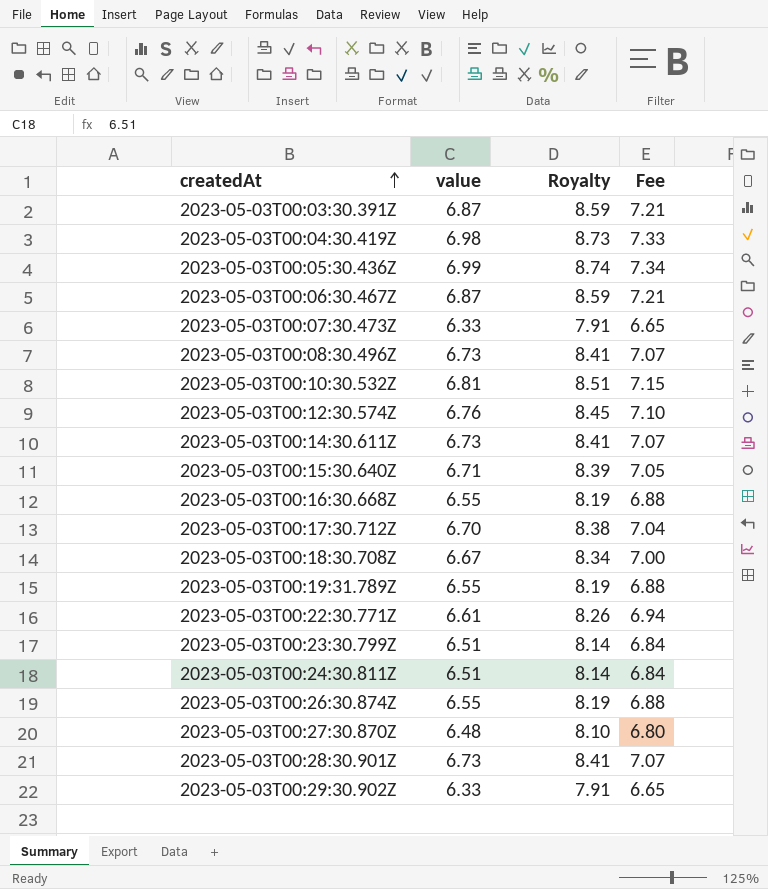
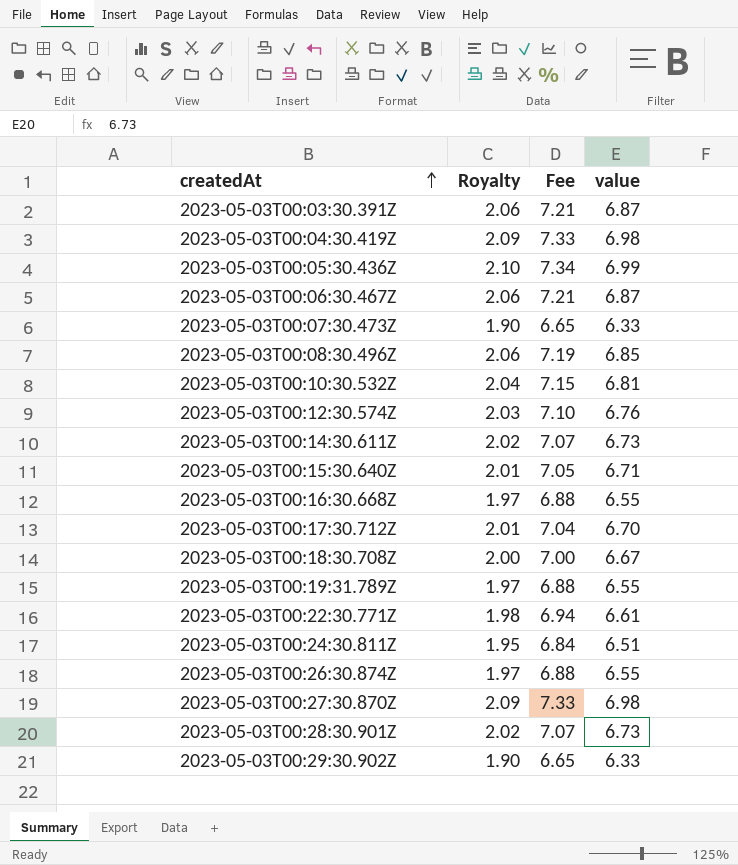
column Royalty | formula: [value] * 1.25 -> [value] * 0.3
column value | position: 2 -> 4
row 2023-05-03T00:23:30.799Z: 6.51 | 8.14 | 6.84 -> none
2023-05-03T00:08:30.496Z | Fee: 7.07 -> 7.19
2023-05-03T00:08:30.496Z | value: 6.73 -> 6.85
2023-05-03T00:27:30.870Z | Fee: 6.80 -> 7.33
2023-05-03T00:27:30.870Z | value: 6.48 -> 6.98

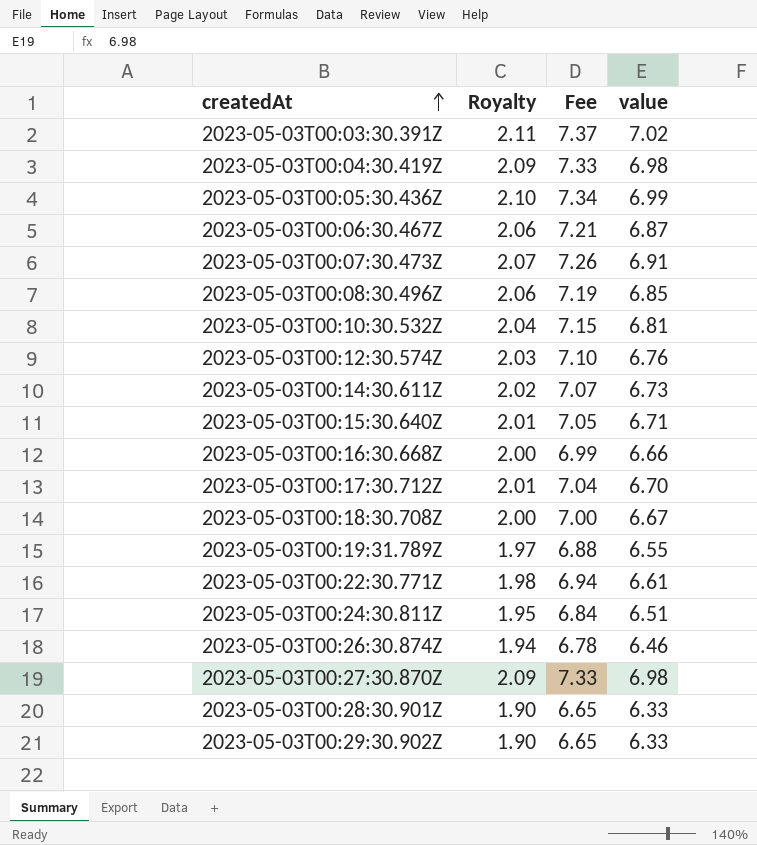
2023-05-03T00:03:30.391Z | Royalty: 2.06 -> 2.11
2023-05-03T00:03:30.391Z | Fee: 7.21 -> 7.37
2023-05-03T00:03:30.391Z | value: 6.87 -> 7.02
2023-05-03T00:07:30.473Z | Royalty: 1.90 -> 2.07
2023-05-03T00:07:30.473Z | Fee: 6.65 -> 7.26
2023-05-03T00:07:30.473Z | value: 6.33 -> 6.91
2023-05-03T00:16:30.668Z | Royalty: 1.97 -> 2.00
2023-05-03T00:16:30.668Z | Fee: 6.88 -> 6.99
2023-05-03T00:16:30.668Z | value: 6.55 -> 6.66
2023-05-03T00:26:30.874Z | Royalty: 1.97 -> 1.94
2023-05-03T00:26:30.874Z | Fee: 6.88 -> 6.78
2023-05-03T00:26:30.874Z | value: 6.55 -> 6.46
2023-05-03T00:28:30.901Z | Royalty: 2.02 -> 1.90
2023-05-03T00:28:30.901Z | Fee: 7.07 -> 6.65
2023-05-03T00:28:30.901Z | value: 6.73 -> 6.33

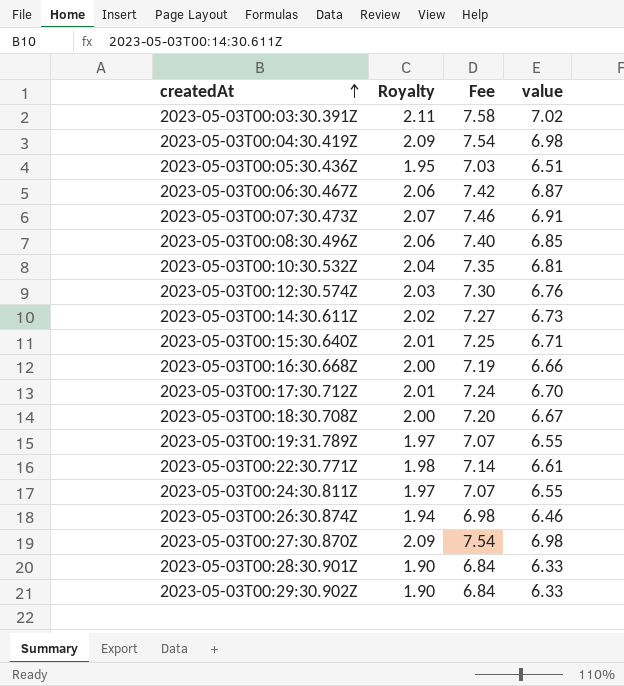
column Fee | formula: [value] * 1.05 -> [value] * 1.08
2023-05-03T00:05:30.436Z | Royalty: 2.10 -> 1.95
2023-05-03T00:05:30.436Z | value: 6.99 -> 6.51
2023-05-03T00:24:30.811Z | Royalty: 1.95 -> 1.97
2023-05-03T00:24:30.811Z | value: 6.51 -> 6.55

